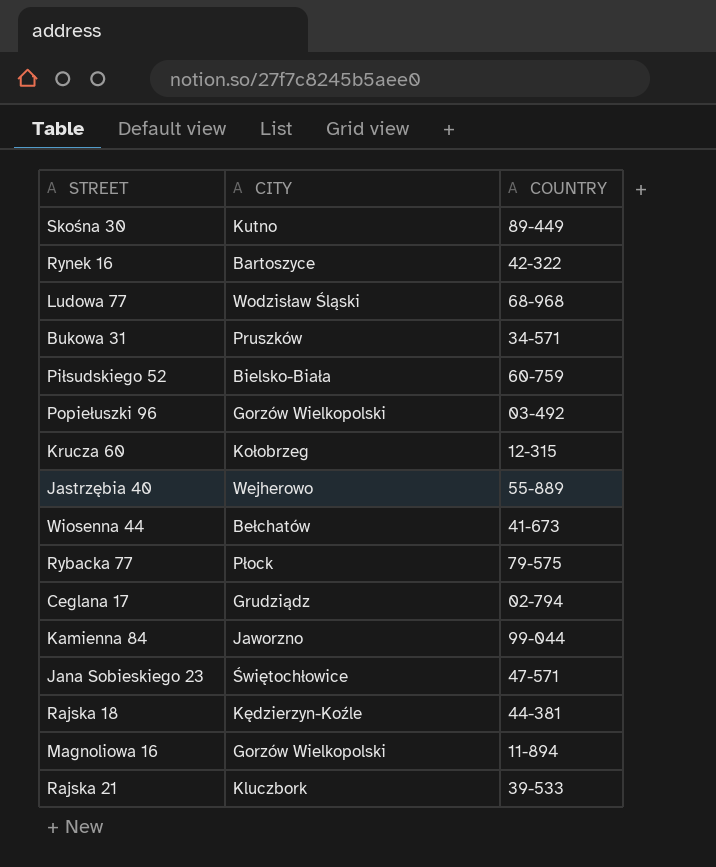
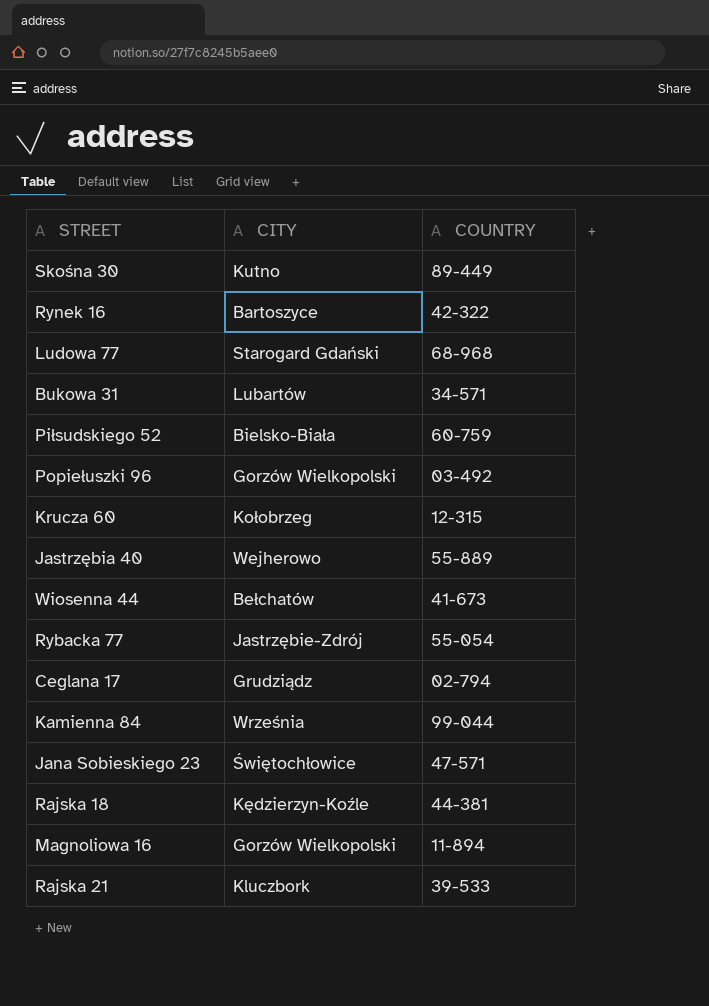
Ludowa 77 | CITY: Wodzisław Śląski -> Starogard Gdański
Bukowa 31 | CITY: Pruszków -> Lubartów
Rybacka 77 | CITY: Płock -> Jastrzębie-Zdrój
Rybacka 77 | COUNTRY: 79-575 -> 55-054
Kamienna 84 | CITY: Jaworzno -> Września

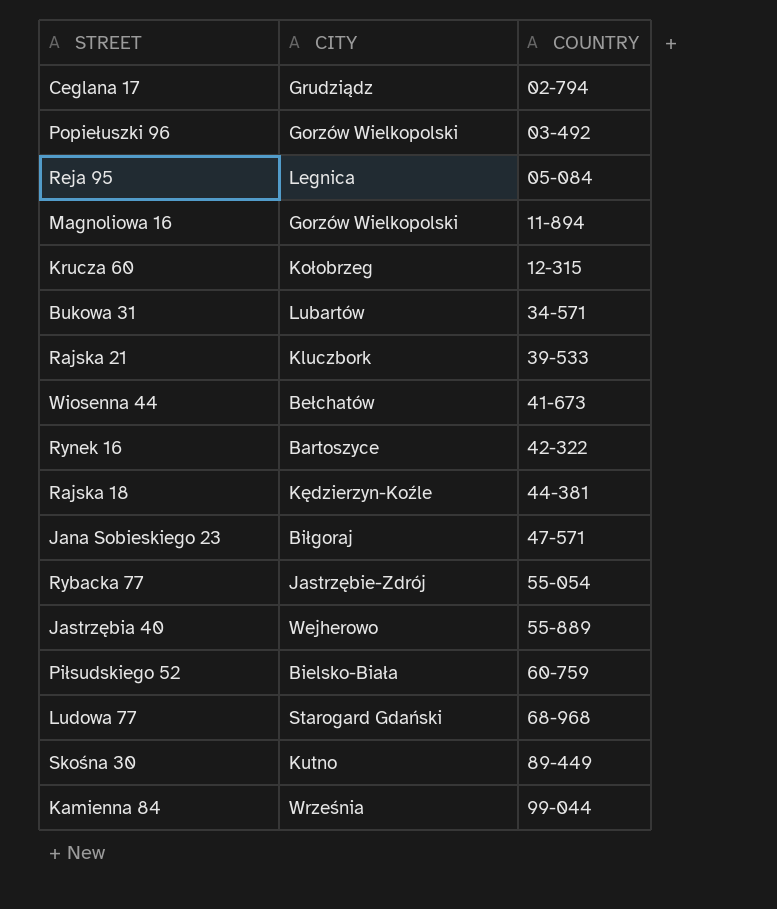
row order: none -> COUNTRY ascending
row Reja 95: none -> Legnica | 05-084
Jana Sobieskiego 23 | CITY: Świętochłowice -> Biłgoraj

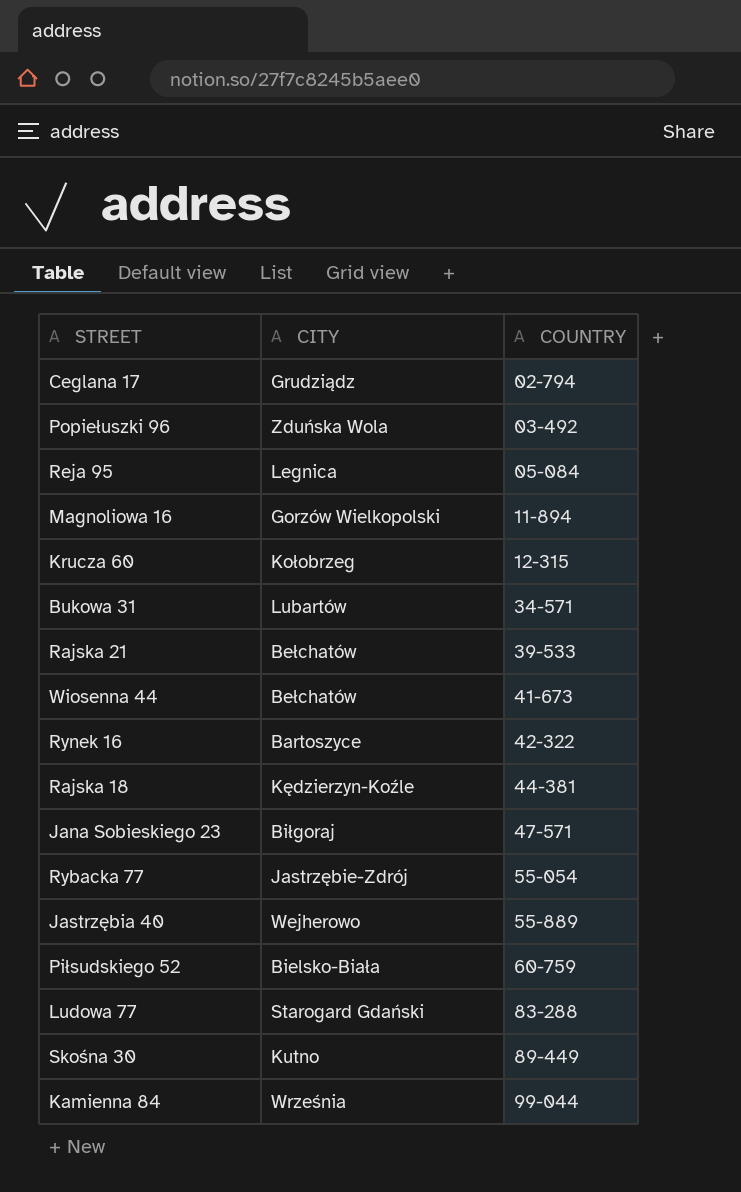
Popiełuszki 96 | CITY: Gorzów Wielkopolski -> Zduńska Wola
Rajska 21 | CITY: Kluczbork -> Bełchatów
Ludowa 77 | COUNTRY: 68-968 -> 83-288

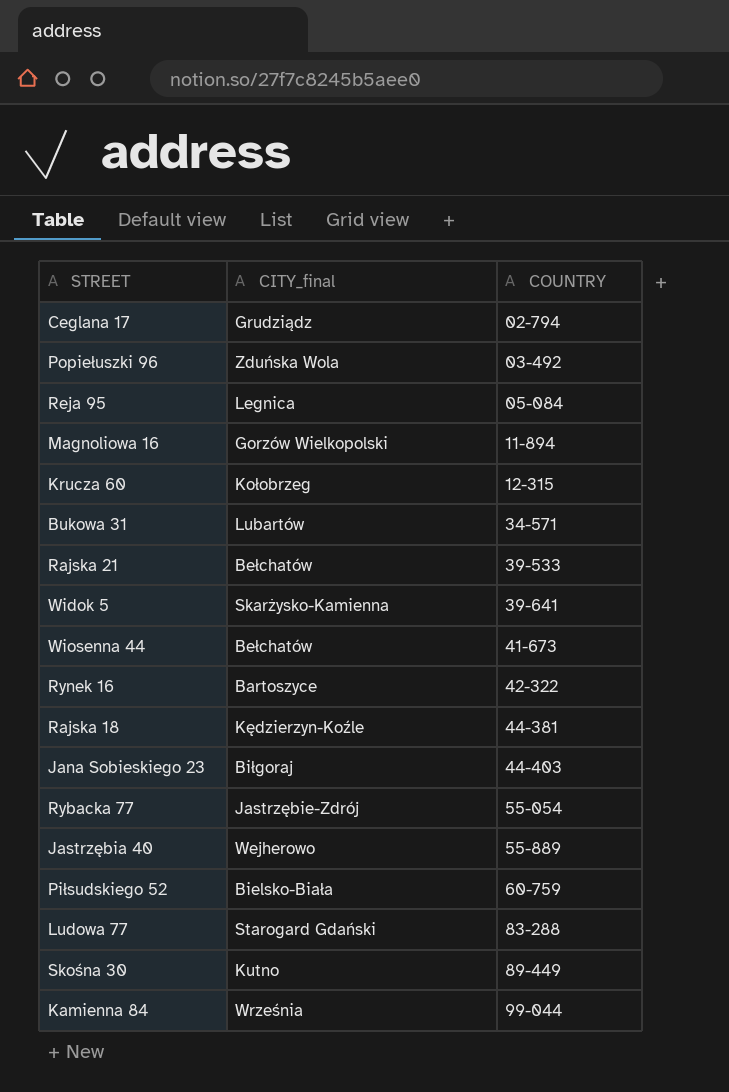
column name: CITY -> CITY_final
row Widok 5: none -> Skarżysko-Kamienna | 39-641
Jana Sobieskiego 23 | COUNTRY: 47-571 -> 44-403

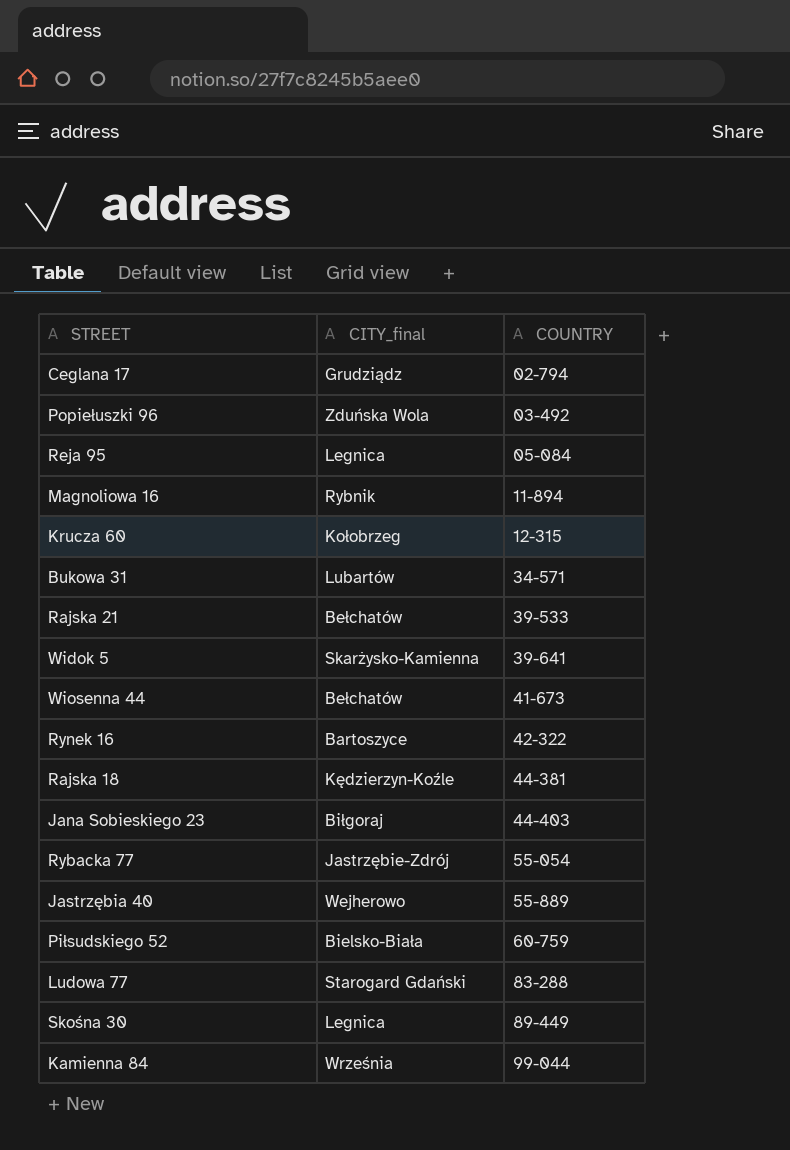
Magnoliowa 16 | CITY_final: Gorzów Wielkopolski -> Rybnik
Skośna 30 | CITY_final: Kutno -> Legnica

